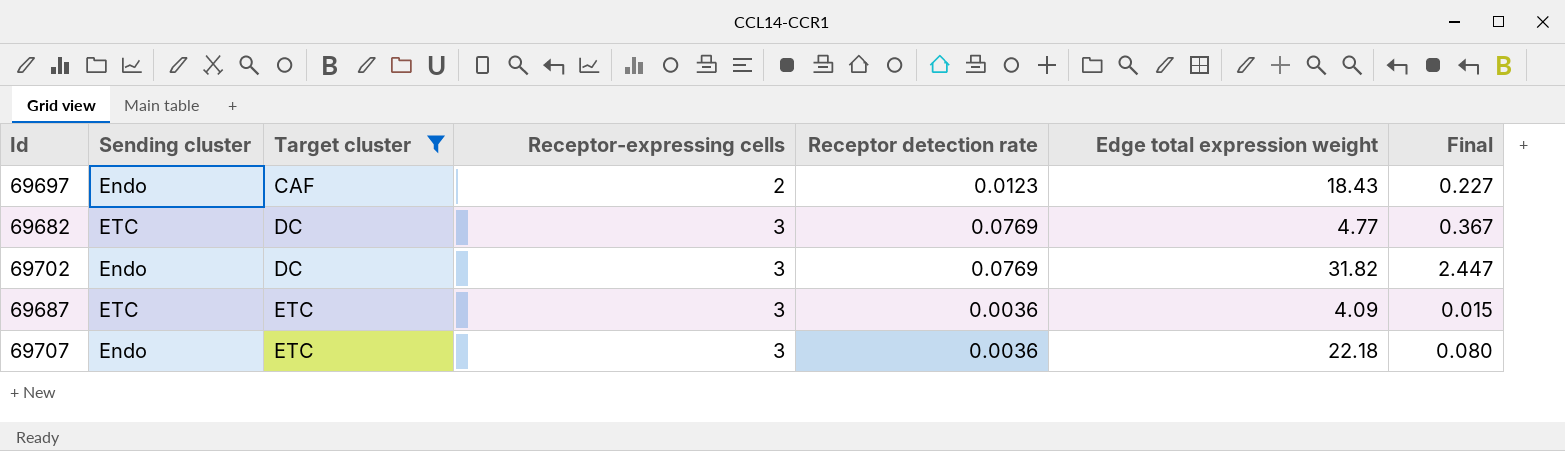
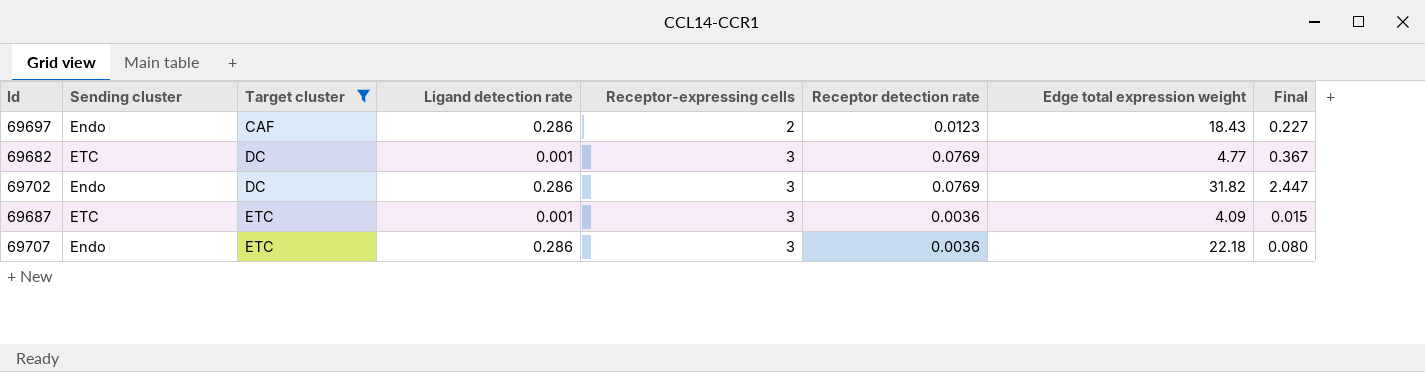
column Ligand detection rate | position: none -> 4

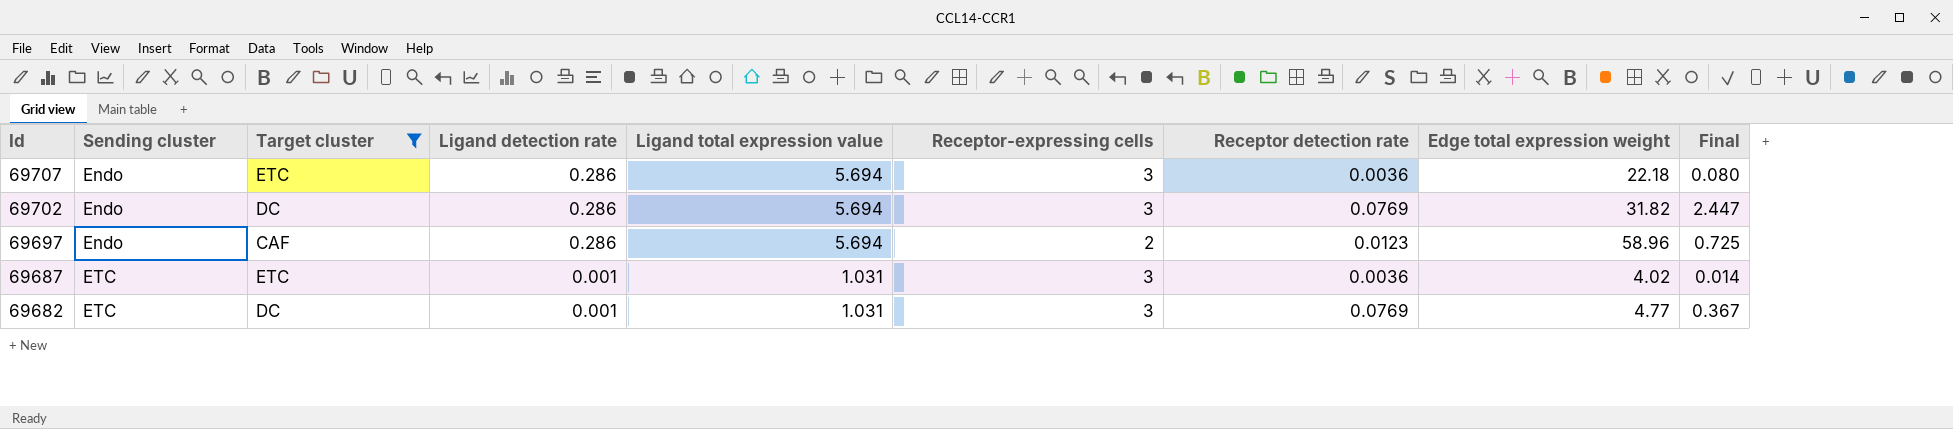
row order: Target cluster ascending -> Id descending
column Ligand total expression value | position: none -> 5
69697 | Edge total expression weight: 18.43 -> 58.96
69697 | Final: 0.227 -> 0.725
69687 | Edge total expression weight: 4.09 -> 4.02
69687 | Final: 0.015 -> 0.014

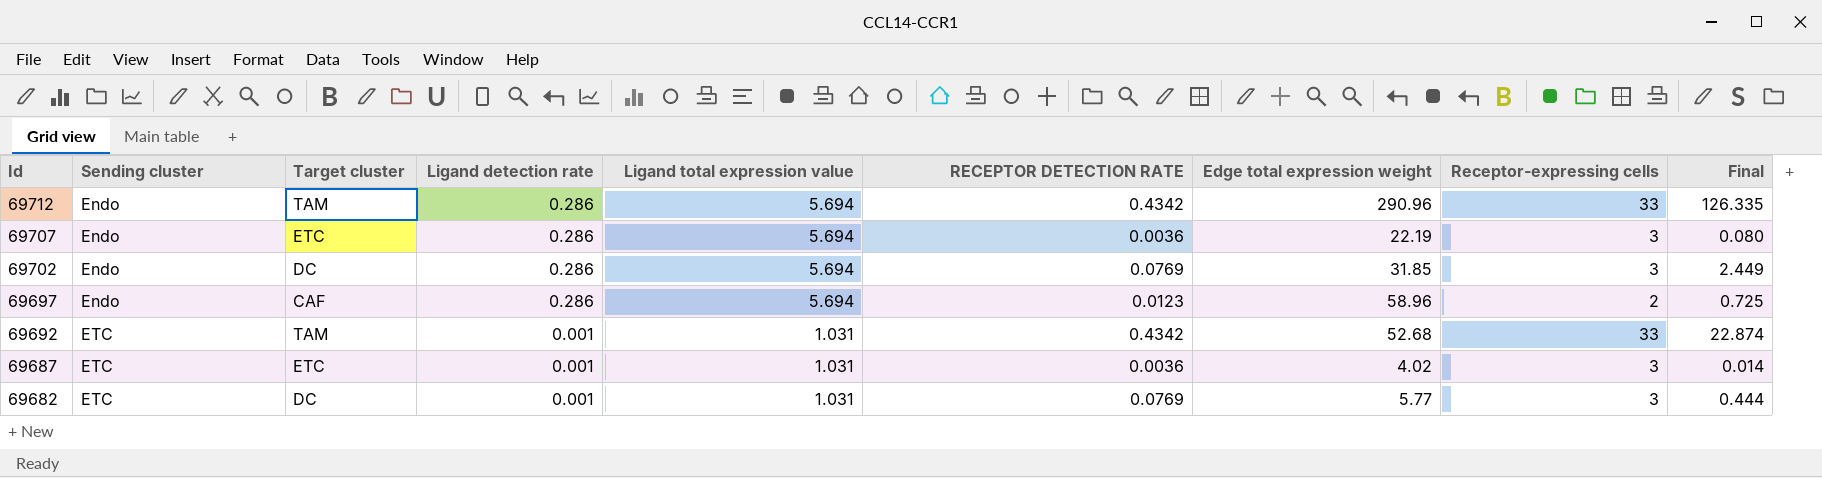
filter: Target cluster != TAM -> none
column name: Receptor detection rate -> RECEPTOR DETECTION RATE
column Receptor-expressing cells | position: 6 -> 8
69707 | Edge total expression weight: 22.18 -> 22.19
69702 | Edge total expression weight: 31.82 -> 31.85
69702 | Final: 2.447 -> 2.449
69682 | Edge total expression weight: 4.77 -> 5.77
69682 | Final: 0.367 -> 0.444

